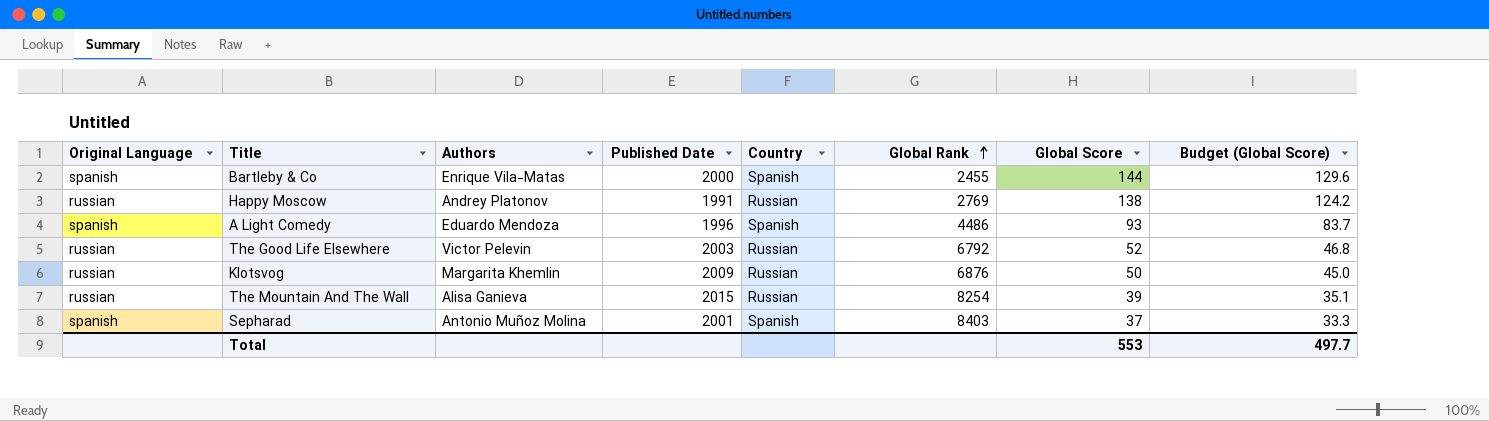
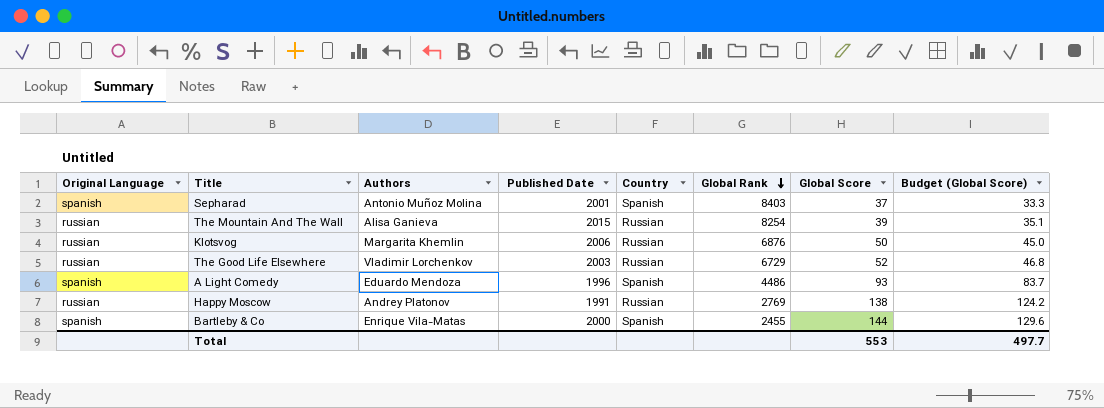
row order: Global Rank ascending -> Global Rank descending
Klotsvog | Published Date: 2009 -> 2006
The Good Life Elsewhere | Authors: Victor Pelevin -> Vladimir Lorchenkov
The Good Life Elsewhere | Global Rank: 6792 -> 6729

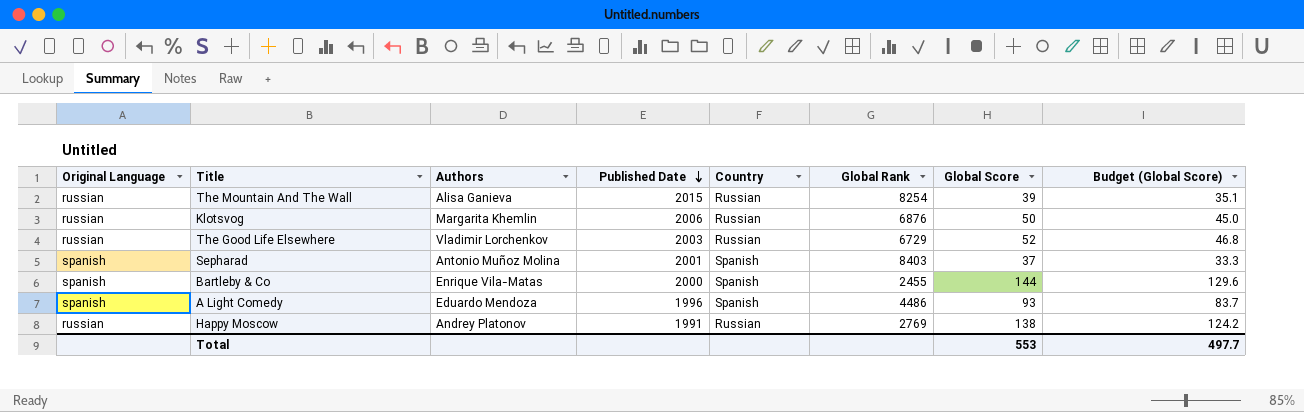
row order: Global Rank descending -> Published Date descending

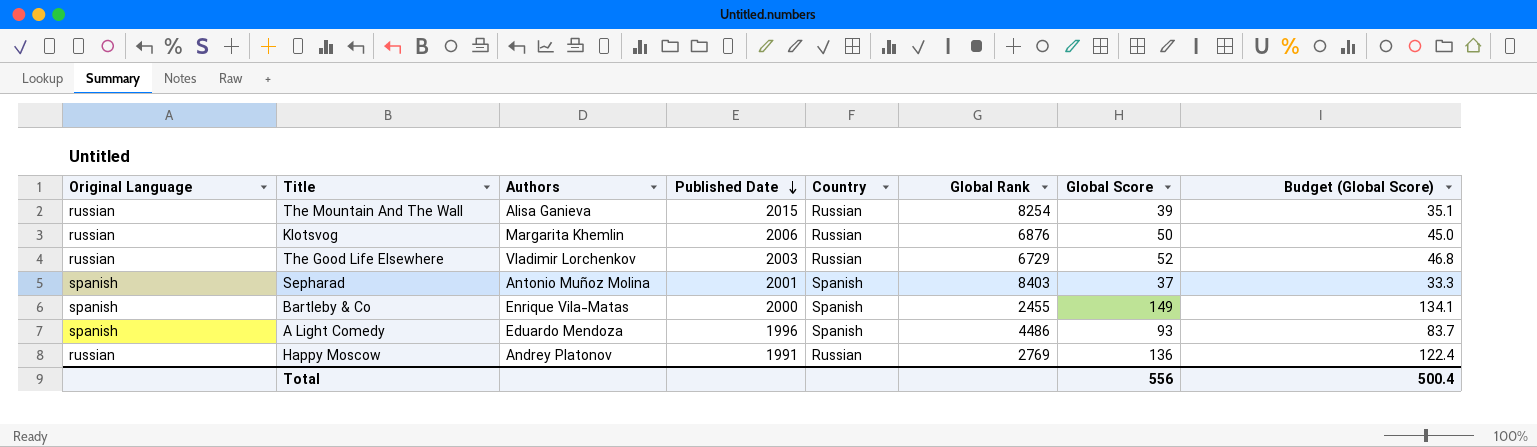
Bartleby & Co | Global Score: 144 -> 149
Bartleby & Co | Budget (Global Score): 129.6 -> 134.1
Happy Moscow | Global Score: 138 -> 136
Happy Moscow | Budget (Global Score): 124.2 -> 122.4
Total | Global Score: 553 -> 556
Total | Budget (Global Score): 497.7 -> 500.4

